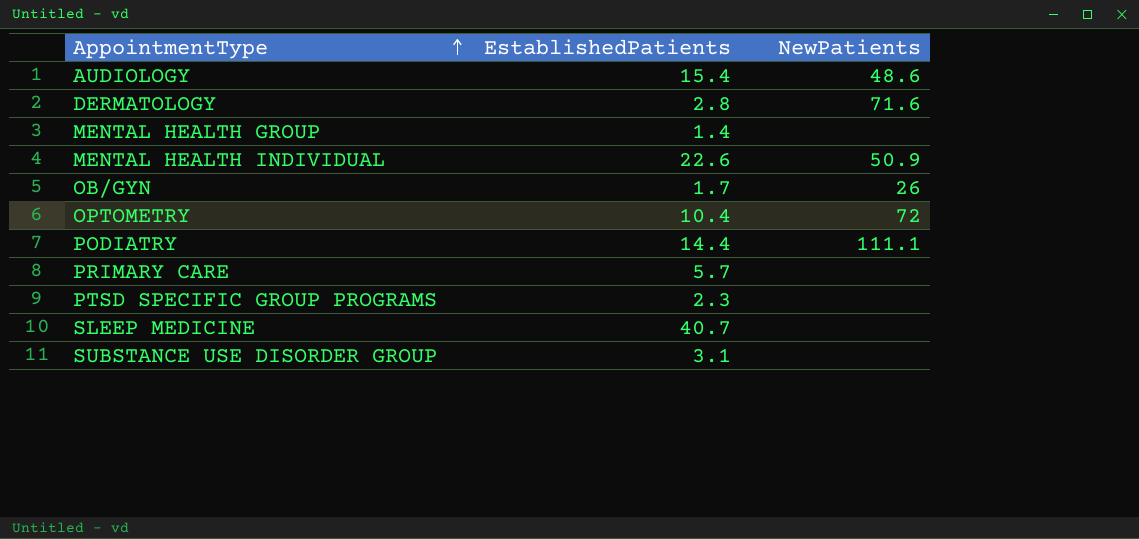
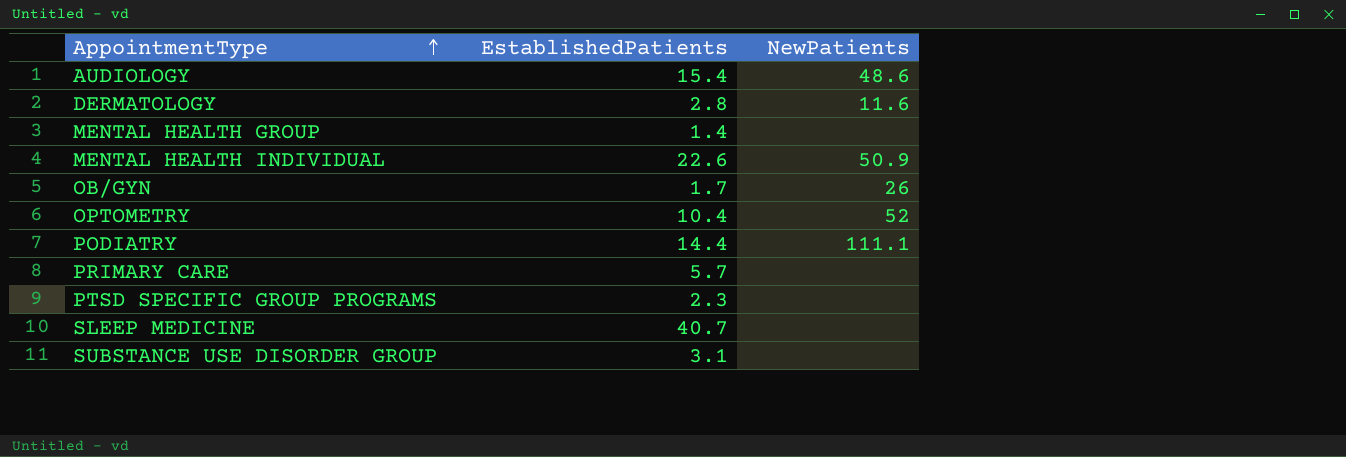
DERMATOLOGY | NewPatients: 71.6 -> 11.6
OPTOMETRY | NewPatients: 72 -> 52

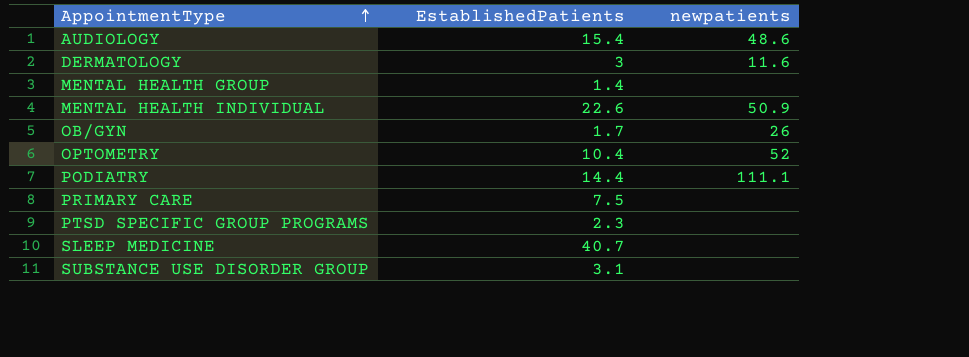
column name: NewPatients -> newpatients
DERMATOLOGY | EstablishedPatients: 2.8 -> 3
PRIMARY CARE | EstablishedPatients: 5.7 -> 7.5

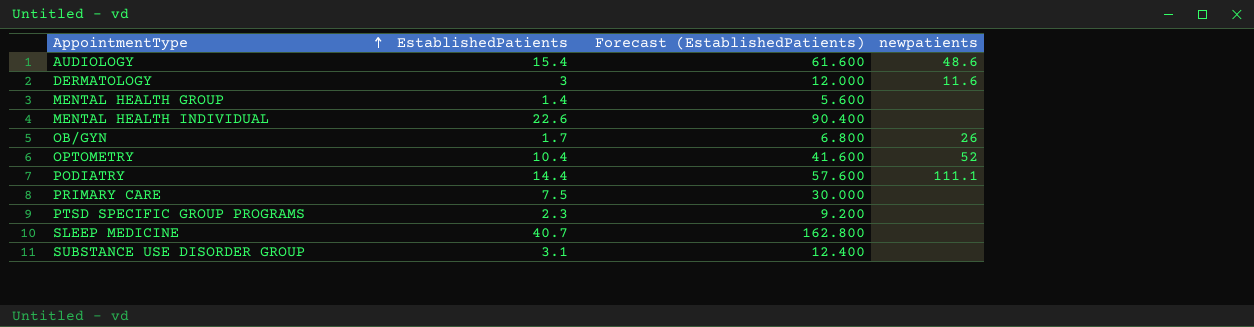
column Forecast (EstablishedPatients) | formula: none -> [EstablishedPatients] * 4
MENTAL HEALTH INDIVIDUAL | newpatients: 50.9 -> none

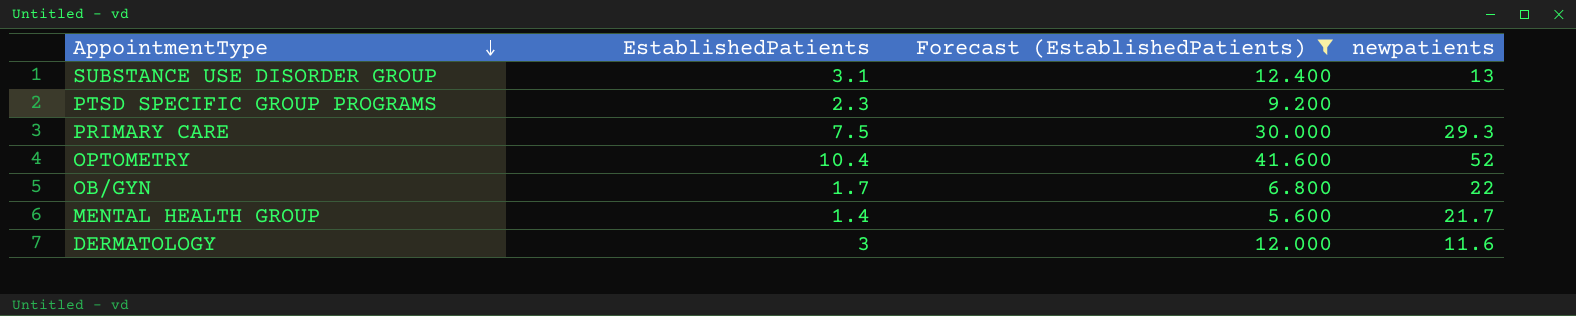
filter: none -> Forecast (EstablishedPatients) <= 41.600
row order: AppointmentType ascending -> AppointmentType descending
SUBSTANCE USE DISORDER GROUP | newpatients: none -> 13
PRIMARY CARE | newpatients: none -> 29.3
OB/GYN | newpatients: 26 -> 22
MENTAL HEALTH GROUP | newpatients: none -> 21.7

